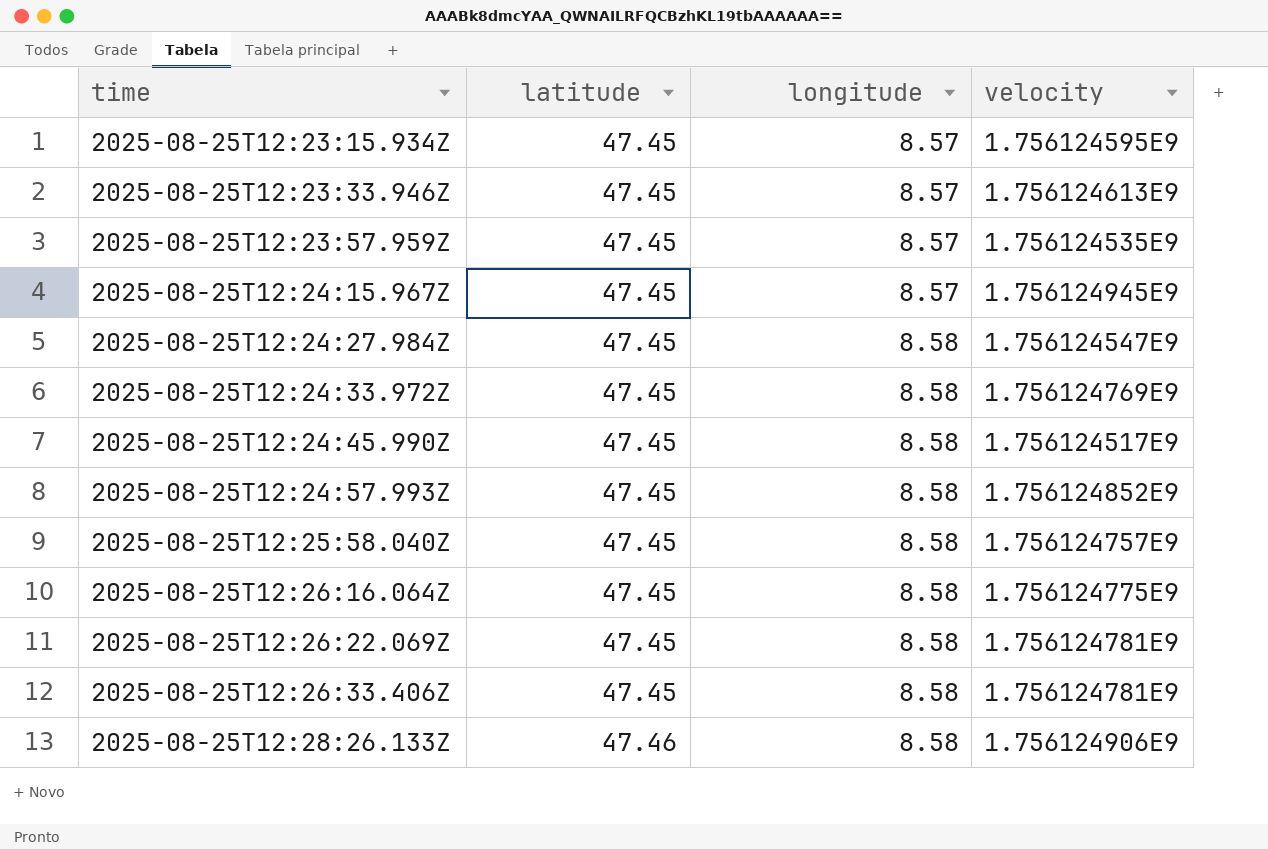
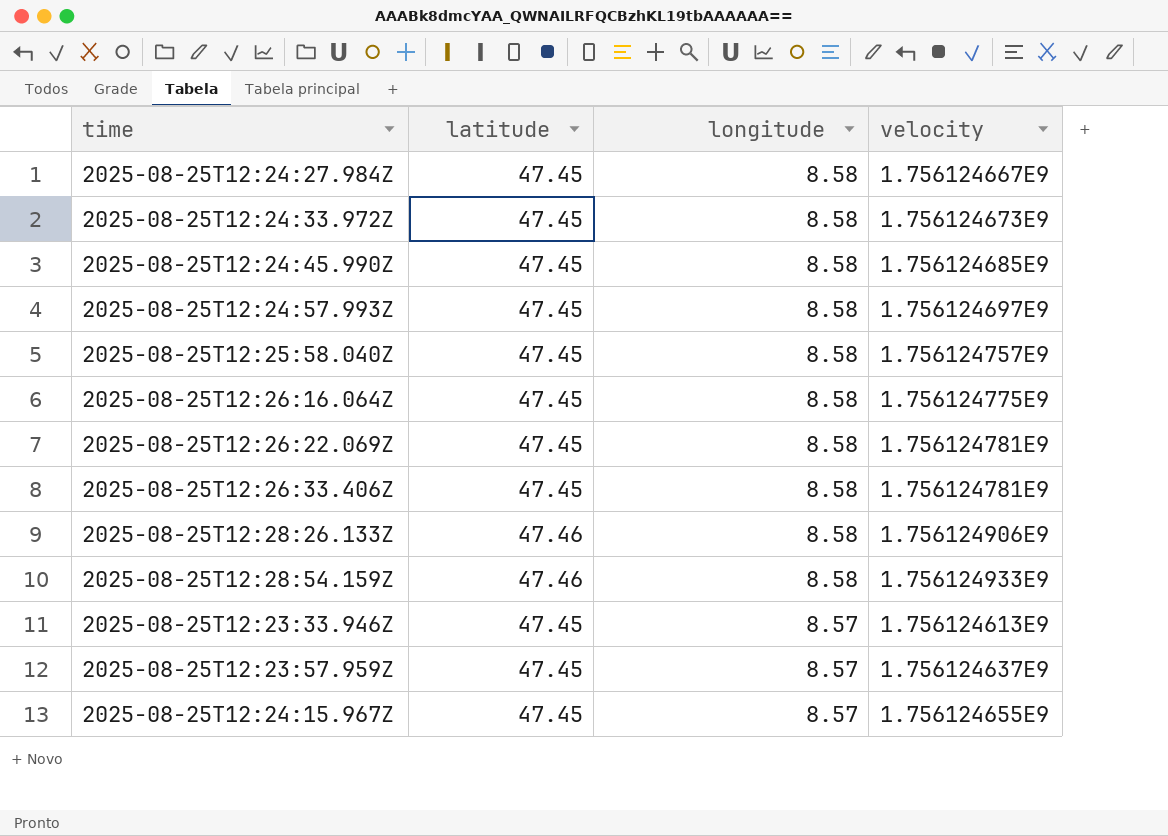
row order: time ascending -> longitude descending
row 2025-08-25T12:23:15.934Z: 47.45 | 8.57 | 1.756124595E9 -> none
2025-08-25T12:24:27.984Z | velocity: 1.756124547E9 -> 1.756124667E9
2025-08-25T12:24:33.972Z | velocity: 1.756124769E9 -> 1.756124673E9
2025-08-25T12:24:45.990Z | velocity: 1.756124517E9 -> 1.756124685E9
2025-08-25T12:24:57.993Z | velocity: 1.756124852E9 -> 1.756124697E9
row 2025-08-25T12:28:54.159Z: none -> 47.46 | 8.58 | 1.756124933E9
2025-08-25T12:23:57.959Z | velocity: 1.756124535E9 -> 1.756124637E9
2025-08-25T12:24:15.967Z | velocity: 1.756124945E9 -> 1.756124655E9

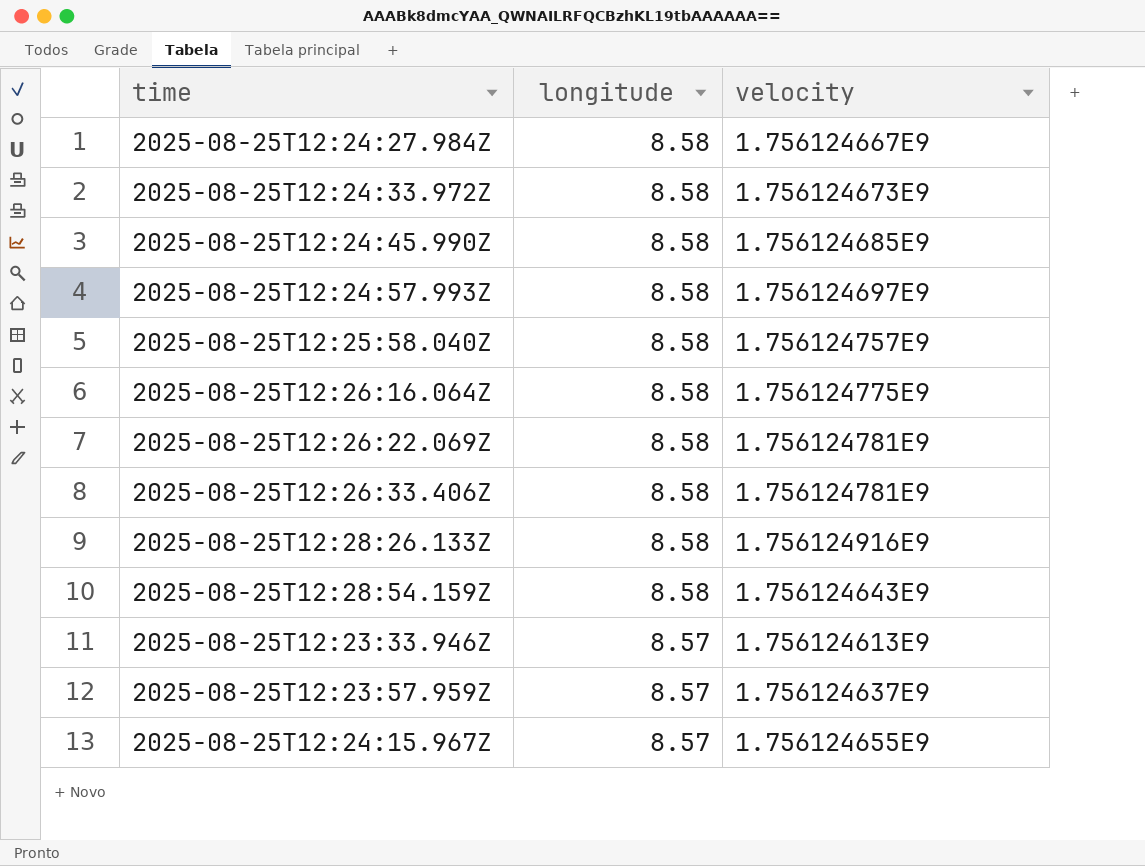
column latitude | position: 2 -> none
2025-08-25T12:28:26.133Z | velocity: 1.756124906E9 -> 1.756124916E9
2025-08-25T12:28:54.159Z | velocity: 1.756124933E9 -> 1.756124643E9

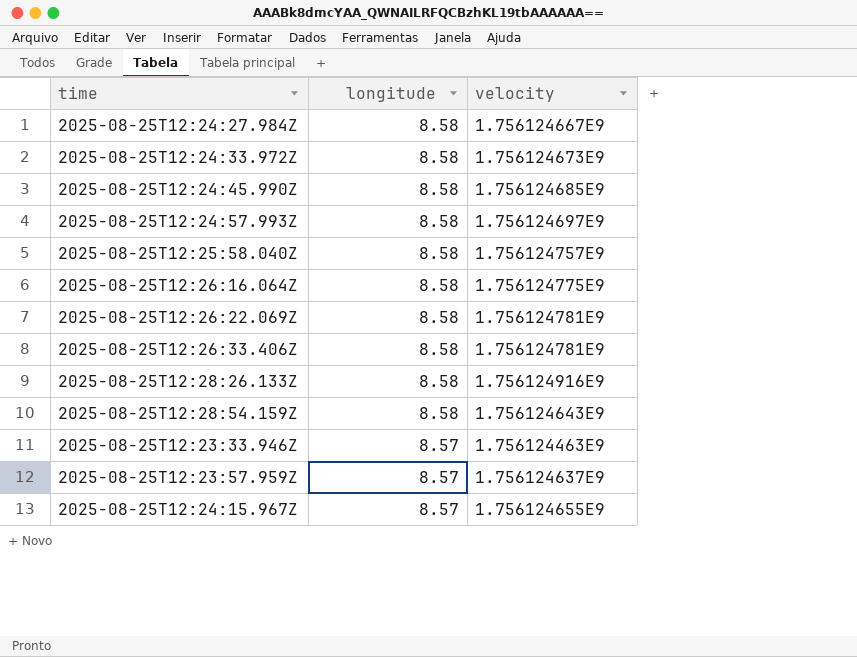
2025-08-25T12:23:33.946Z | velocity: 1.756124613E9 -> 1.756124463E9

